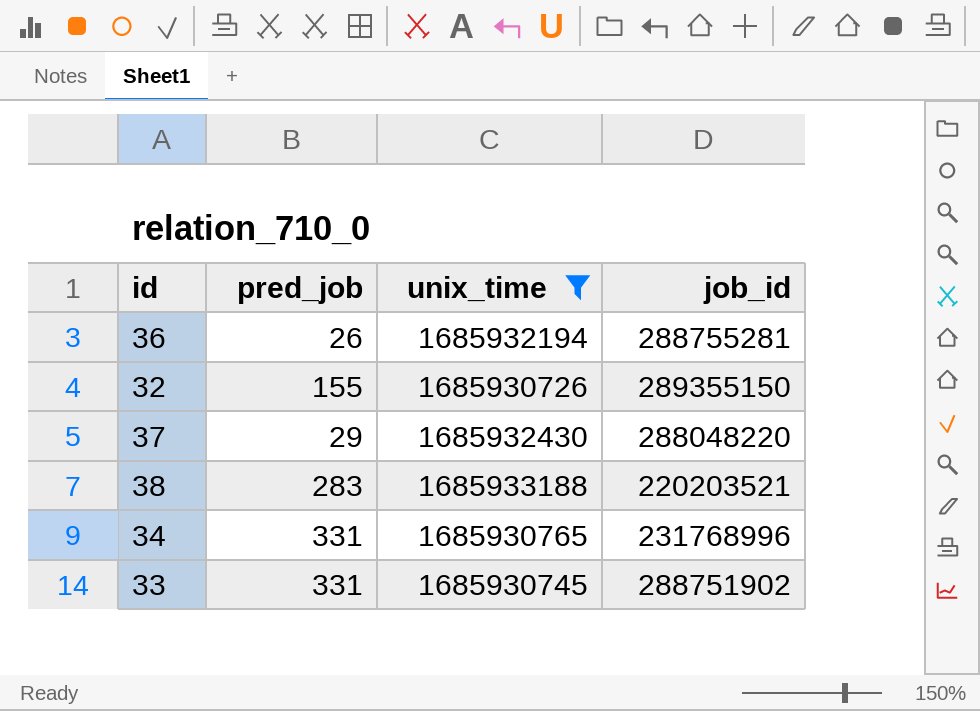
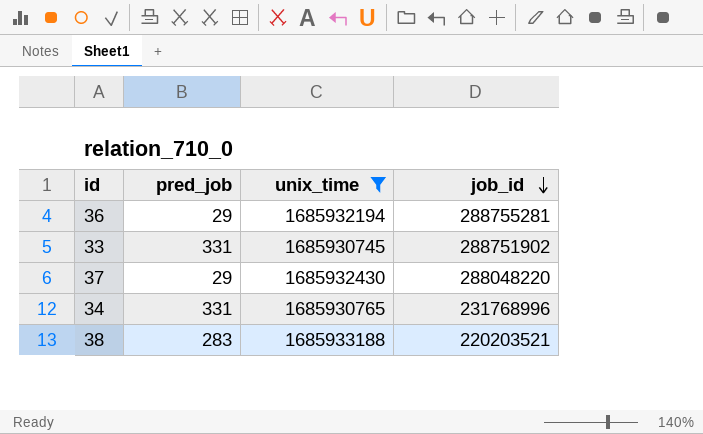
row order: none -> job_id descending
row 32: 155 | 1685930726 | 289355150 -> none
36 | pred_job: 26 -> 29

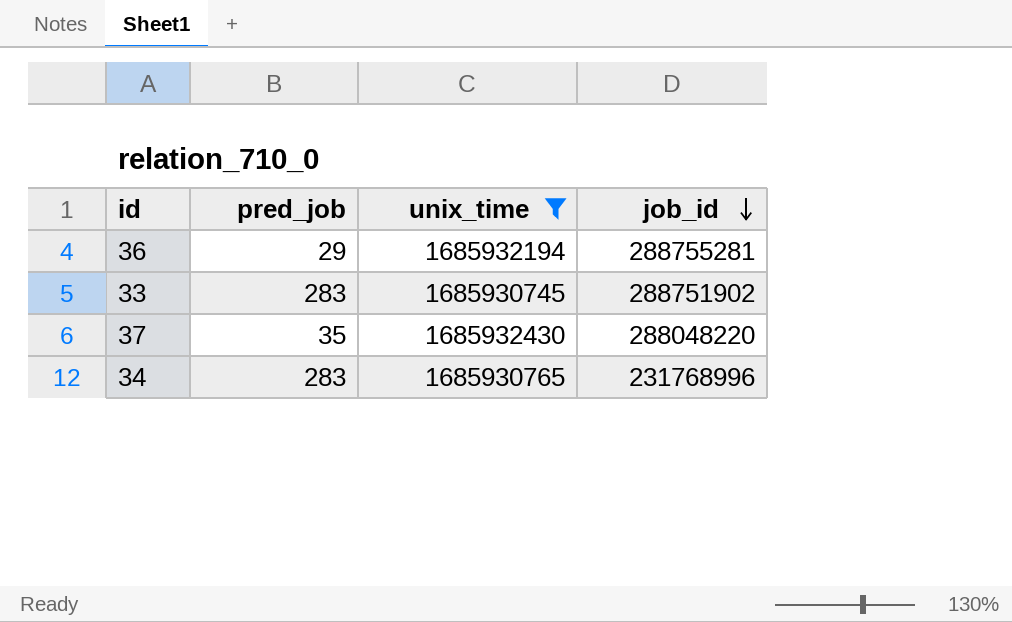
row 38: 283 | 1685933188 | 220203521 -> none
33 | pred_job: 331 -> 283
37 | pred_job: 29 -> 35
34 | pred_job: 331 -> 283

